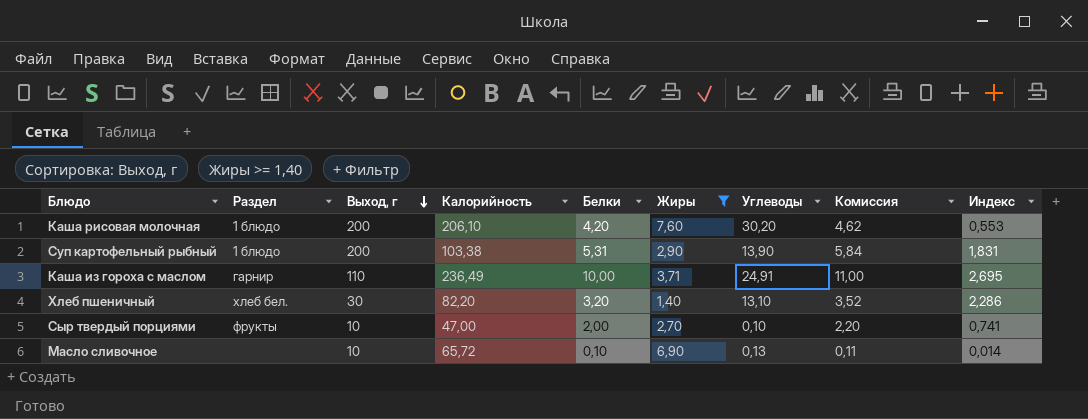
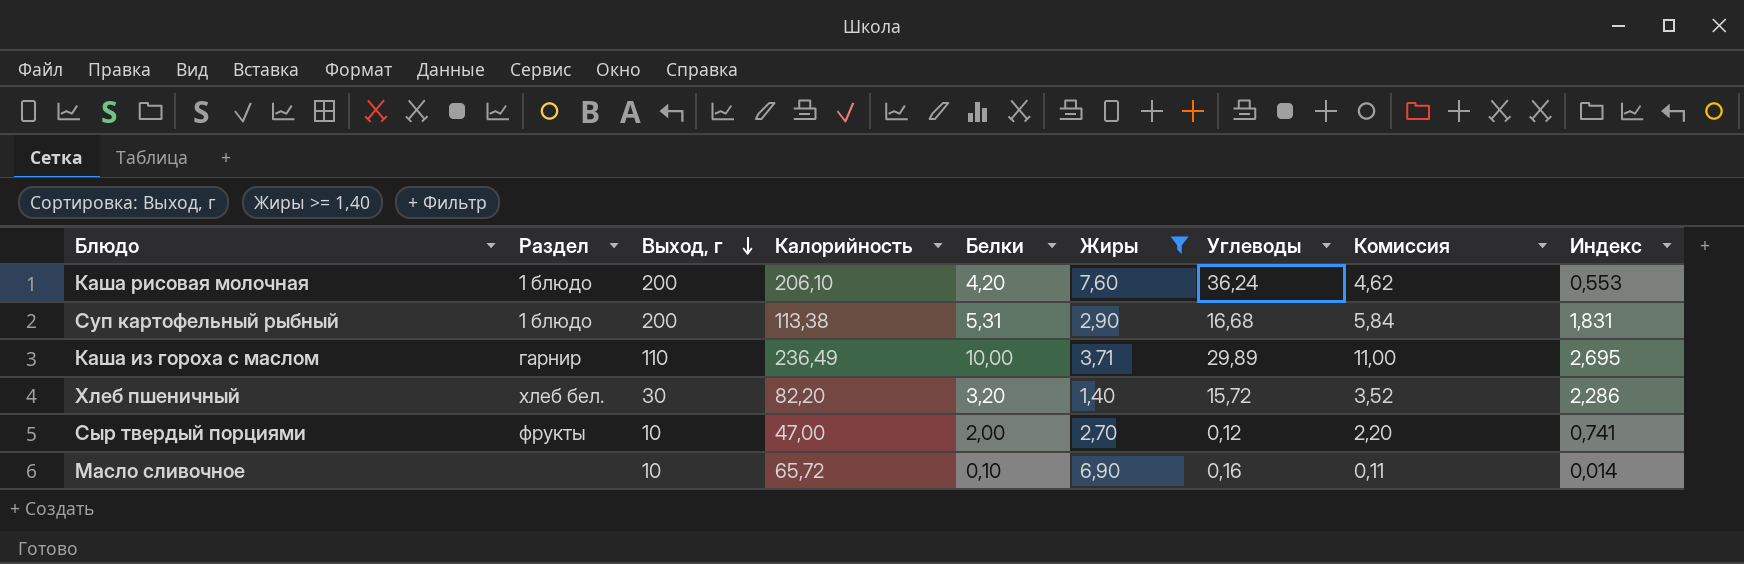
Каша рисовая молочная | Углеводы: 30,20 -> 36,24
Суп картофельный рыбный | Калорийность: 103,38 -> 113,38
Суп картофельный рыбный | Углеводы: 13,90 -> 16,68
Каша из гороха с маслом | Углеводы: 24,91 -> 29,89
Хлеб пшеничный | Углеводы: 13,10 -> 15,72
Сыр твердый порциями | Углеводы: 0,10 -> 0,12
Масло сливочное | Углеводы: 0,13 -> 0,16

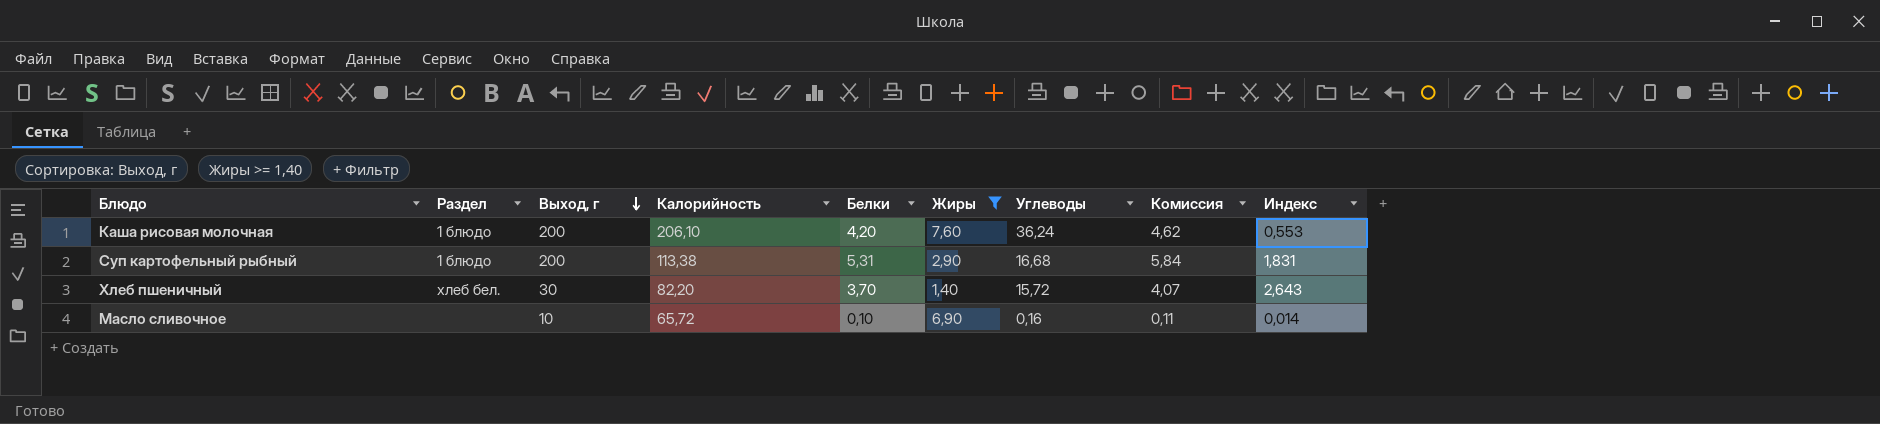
row Каша из гороха с маслом: гарнир | 110 | 236,49 | 10,00 | 3,71 | 29,89 | 11,00 | 2,695 -> none
row Сыр твердый порциями: фрукты | 10 | 47,00 | 2,00 | 2,70 | 0,12 | 2,20 | 0,741 -> none
Хлеб пшеничный | Белки: 3,20 -> 3,70
Хлеб пшеничный | Комиссия: 3,52 -> 4,07
Хлеб пшеничный | Индекс: 2,286 -> 2,643

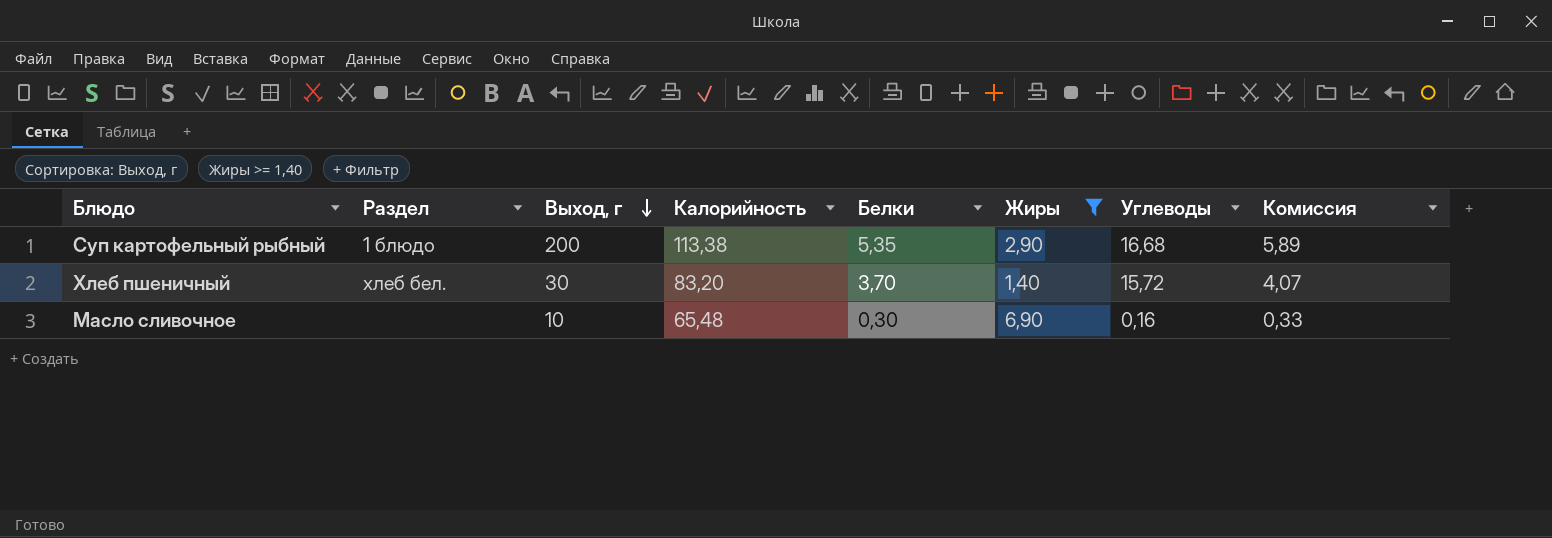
column Индекс | formula: [Белки] / [Жиры] -> none
row Каша рисовая молочная: 1 блюдо | 200 | 206,10 | 4,20 | 7,60 | 36,24 | 4,62 | 0,553 -> none
Суп картофельный рыбный | Белки: 5,31 -> 5,35
Суп картофельный рыбный | Комиссия: 5,84 -> 5,89
Хлеб пшеничный | Калорийность: 82,20 -> 83,20
Масло сливочное | Калорийность: 65,72 -> 65,48
Масло сливочное | Белки: 0,10 -> 0,30
Масло сливочное | Комиссия: 0,11 -> 0,33

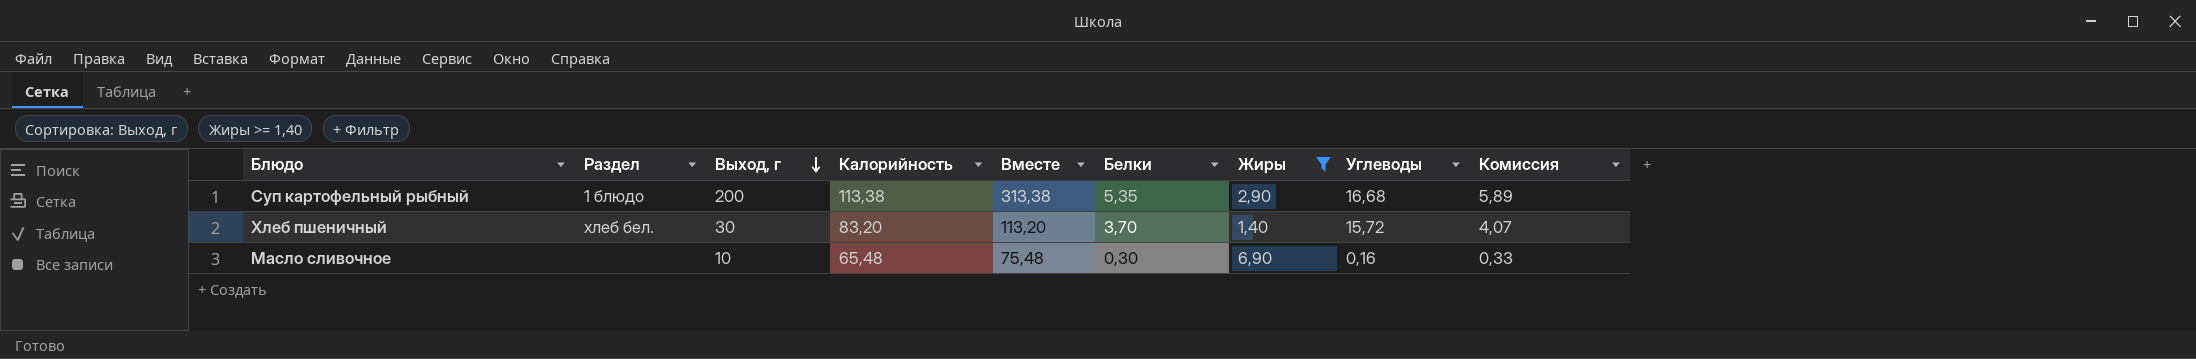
column Вместе | formula: none -> [Выход, г] + [Калорийность]

